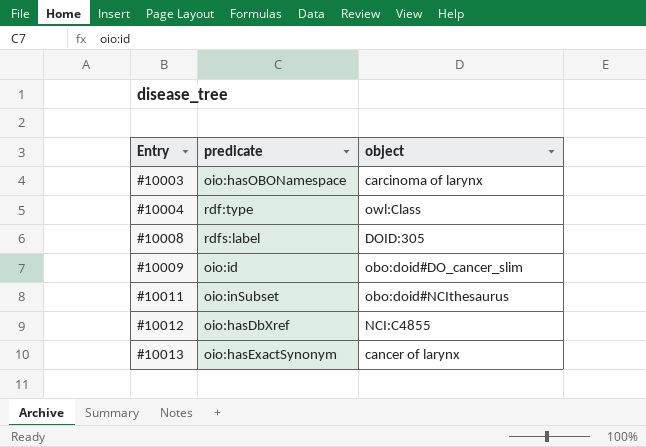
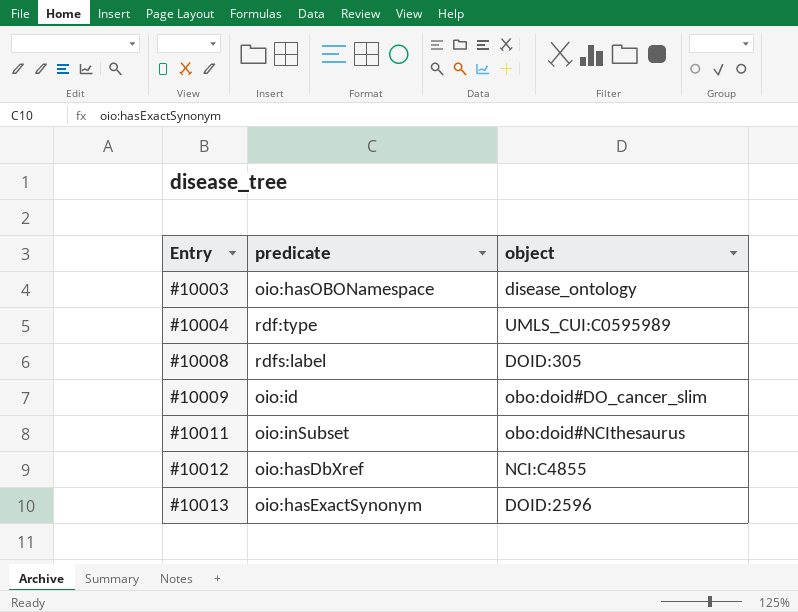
#10003 | object: carcinoma of larynx -> disease_ontology
#10004 | object: owl:Class -> UMLS_CUI:C0595989
#10013 | object: cancer of larynx -> DOID:2596

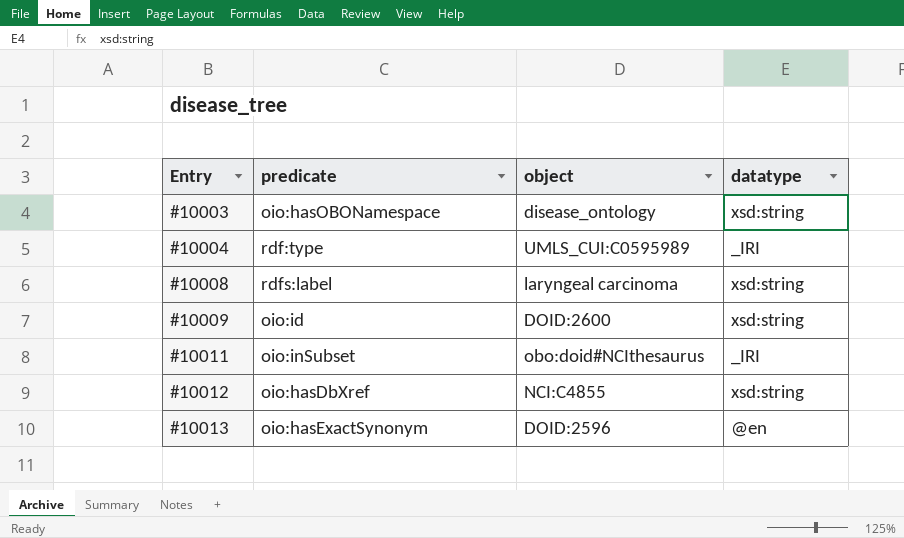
column datatype | position: none -> 4
#10008 | object: DOID:305 -> laryngeal carcinoma
#10009 | object: obo:doid#DO_cancer_slim -> DOID:2600

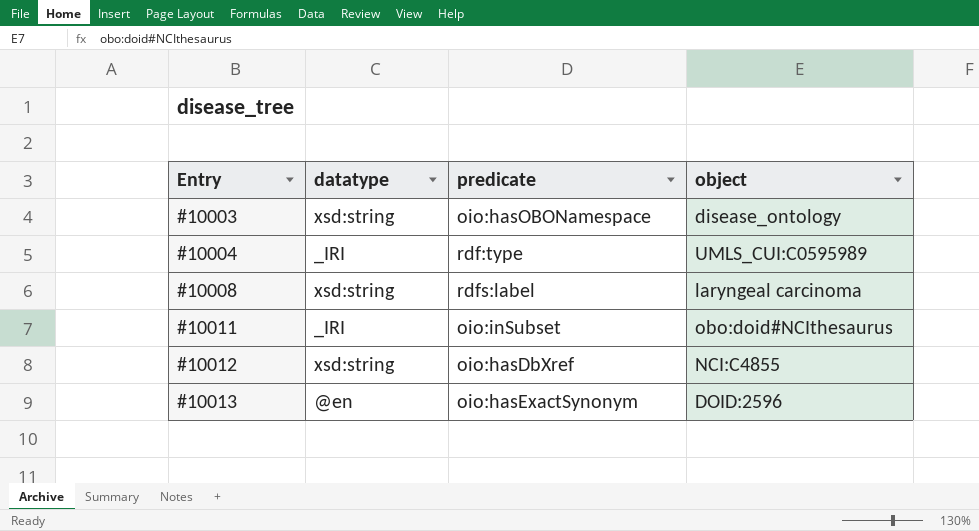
column datatype | position: 4 -> 2
row #10009: oio:id | DOID:2600 | xsd:string -> none

